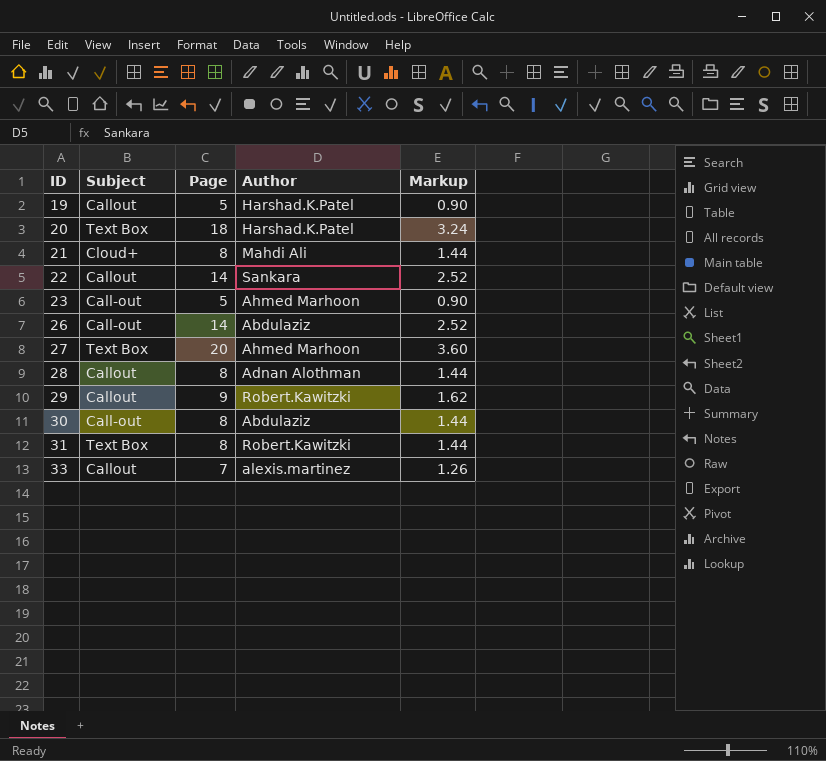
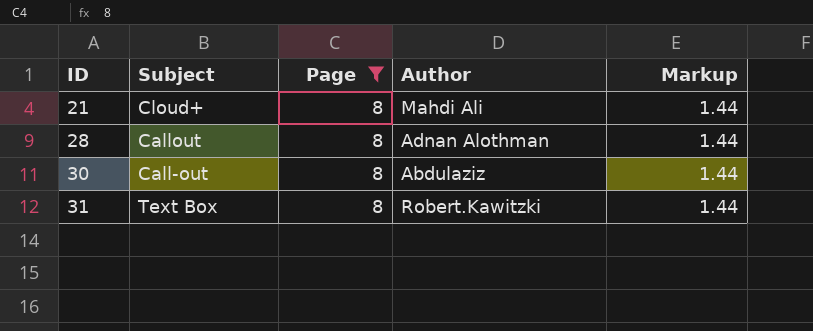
filter: none -> Page = 8

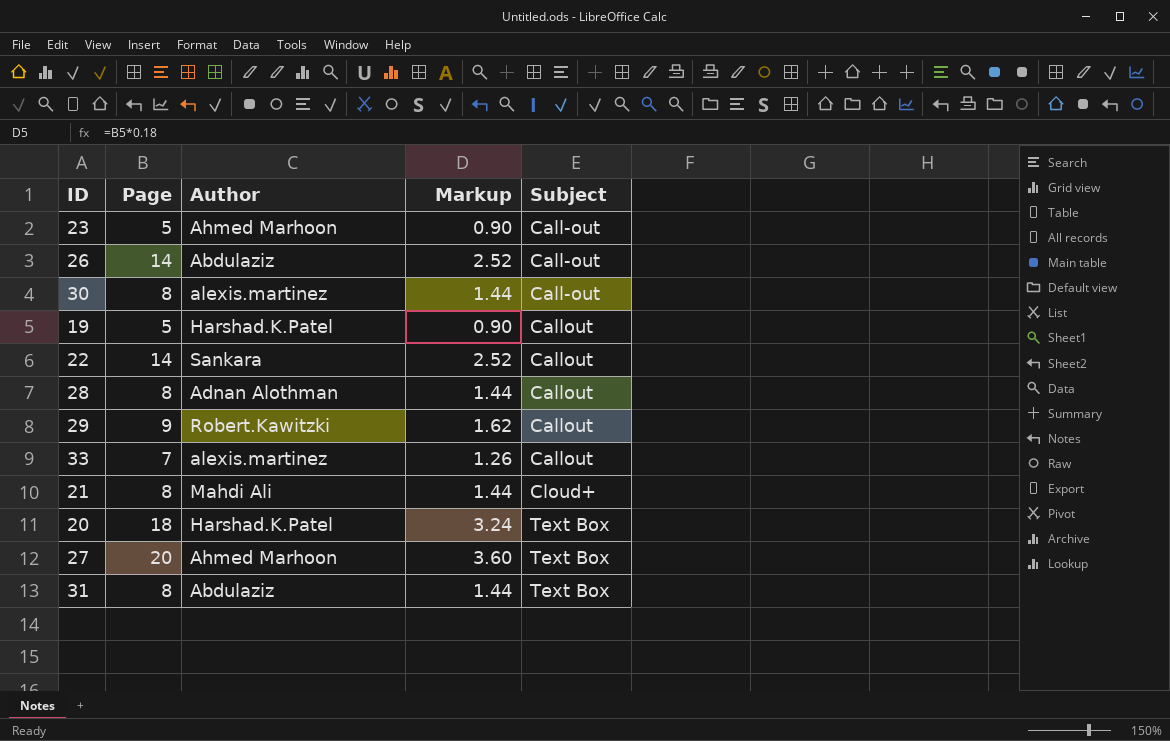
filter: Page = 8 -> none
row order: ID ascending -> Subject ascending
column Subject | position: 2 -> 5
30 | Author: Abdulaziz -> alexis.martinez
31 | Author: Robert.Kawitzki -> Abdulaziz

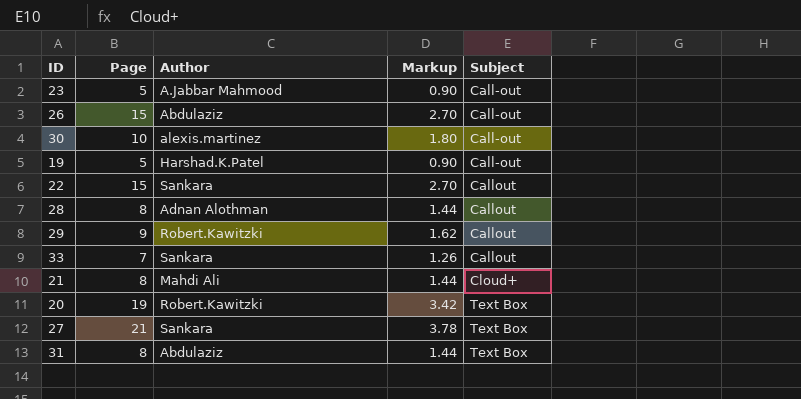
23 | Author: Ahmed Marhoon -> A.Jabbar Mahmood
26 | Page: 14 -> 15
26 | Markup: 2.52 -> 2.70
30 | Page: 8 -> 10
30 | Markup: 1.44 -> 1.80
19 | Subject: Callout -> Call-out
22 | Page: 14 -> 15
22 | Markup: 2.52 -> 2.70
33 | Author: alexis.martinez -> Sankara
20 | Page: 18 -> 19
20 | Author: Harshad.K.Patel -> Robert.Kawitzki
20 | Markup: 3.24 -> 3.42
27 | Page: 20 -> 21
27 | Author: Ahmed Marhoon -> Sankara
27 | Markup: 3.60 -> 3.78

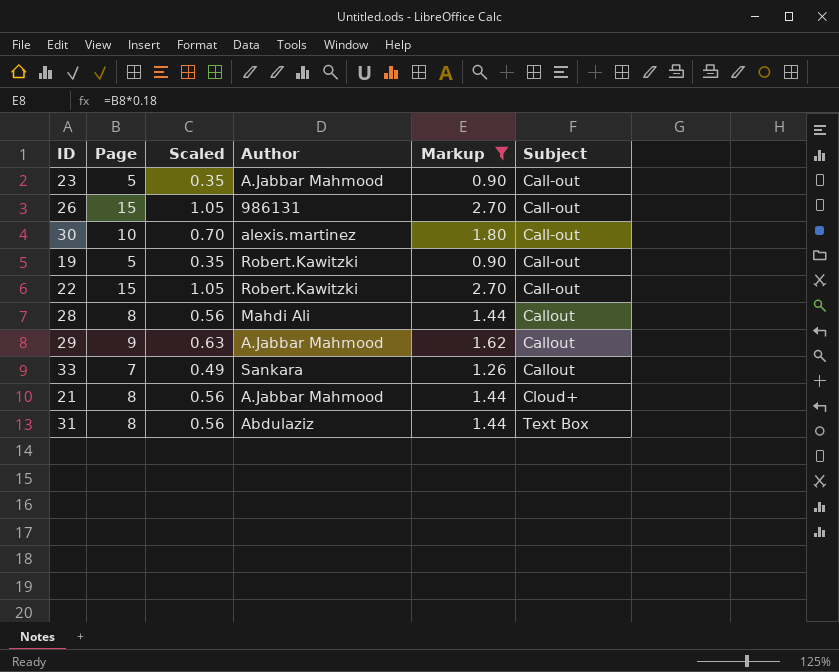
filter: none -> Markup <= 2.70
column Scaled | formula: none -> [Page] * 0.07
26 | Author: Abdulaziz -> 986131
19 | Author: Harshad.K.Patel -> Robert.Kawitzki
22 | Author: Sankara -> Robert.Kawitzki
22 | Subject: Callout -> Call-out
28 | Author: Adnan Alothman -> Mahdi Ali
29 | Author: Robert.Kawitzki -> A.Jabbar Mahmood
21 | Author: Mahdi Ali -> A.Jabbar Mahmood

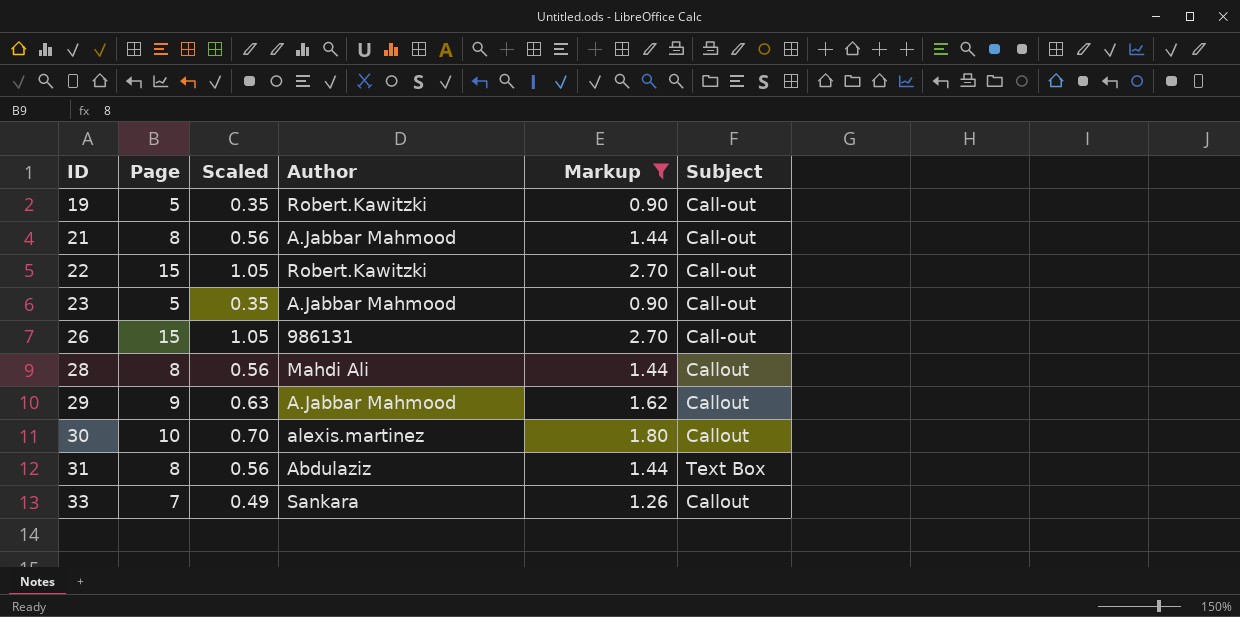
row order: Subject ascending -> ID ascending
21 | Subject: Cloud+ -> Call-out
30 | Subject: Call-out -> Callout

